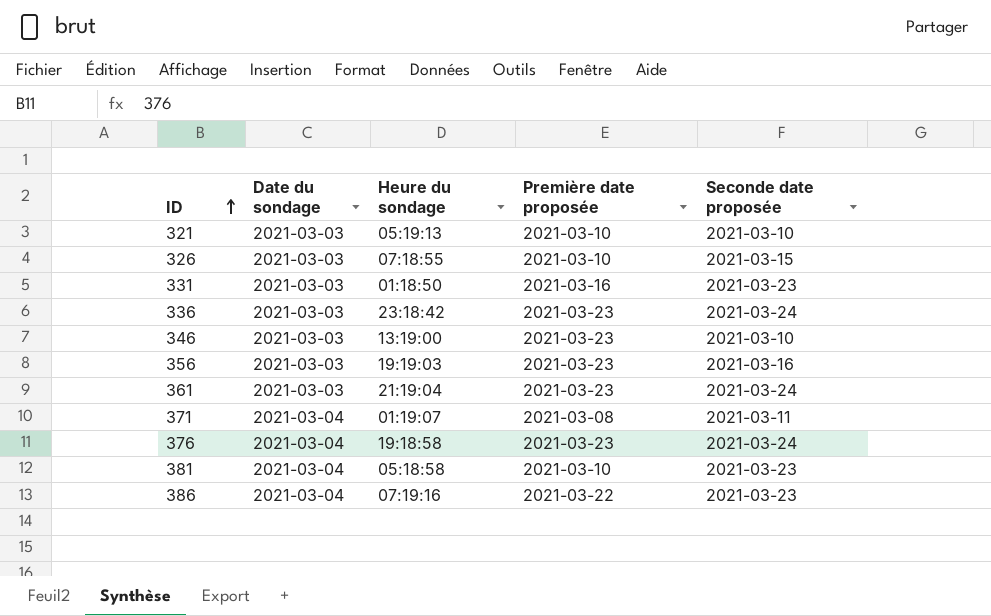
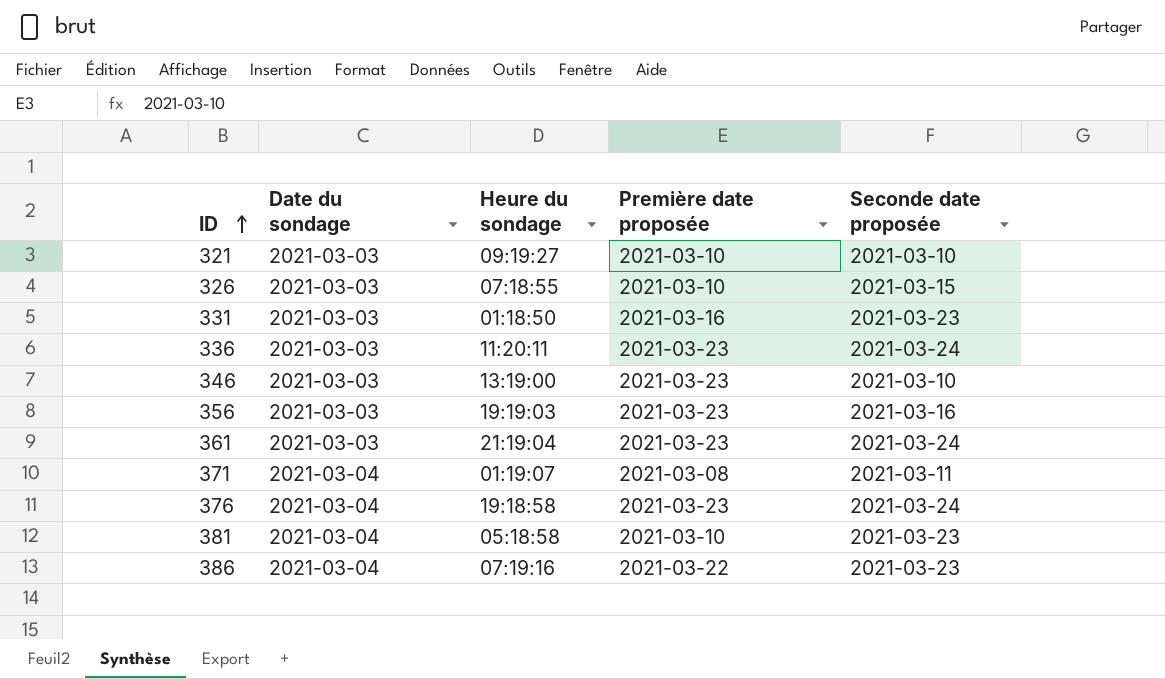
321 | Heure du sondage: 05:19:13 -> 09:19:27
336 | Heure du sondage: 23:18:42 -> 11:20:11

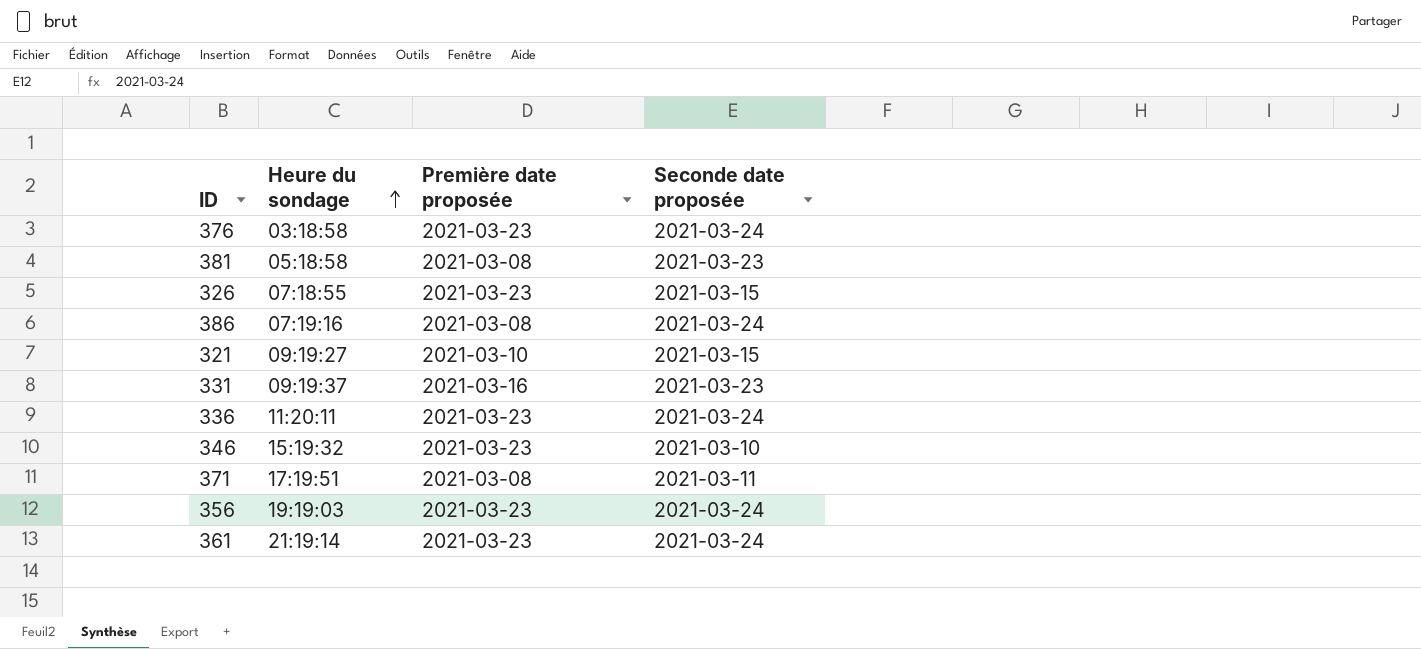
row order: ID ascending -> Heure du sondage ascending
column Date du sondage | position: 2 -> none
376 | Heure du sondage: 19:18:58 -> 03:18:58
381 | Première date proposée: 2021-03-10 -> 2021-03-08
326 | Première date proposée: 2021-03-10 -> 2021-03-23
386 | Première date proposée: 2021-03-22 -> 2021-03-08
386 | Seconde date proposée: 2021-03-23 -> 2021-03-24
321 | Seconde date proposée: 2021-03-10 -> 2021-03-15
331 | Heure du sondage: 01:18:50 -> 09:19:37
346 | Heure du sondage: 13:19:00 -> 15:19:32
371 | Heure du sondage: 01:19:07 -> 17:19:51
356 | Seconde date proposée: 2021-03-16 -> 2021-03-24
361 | Heure du sondage: 21:19:04 -> 21:19:14

